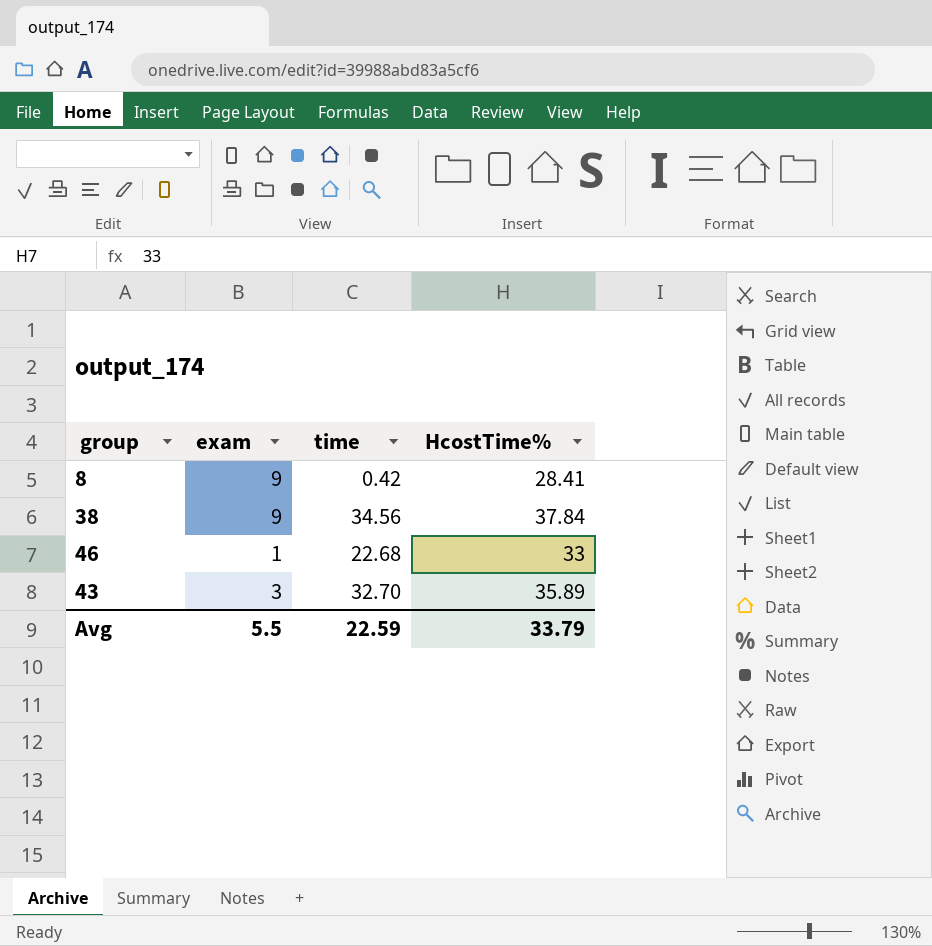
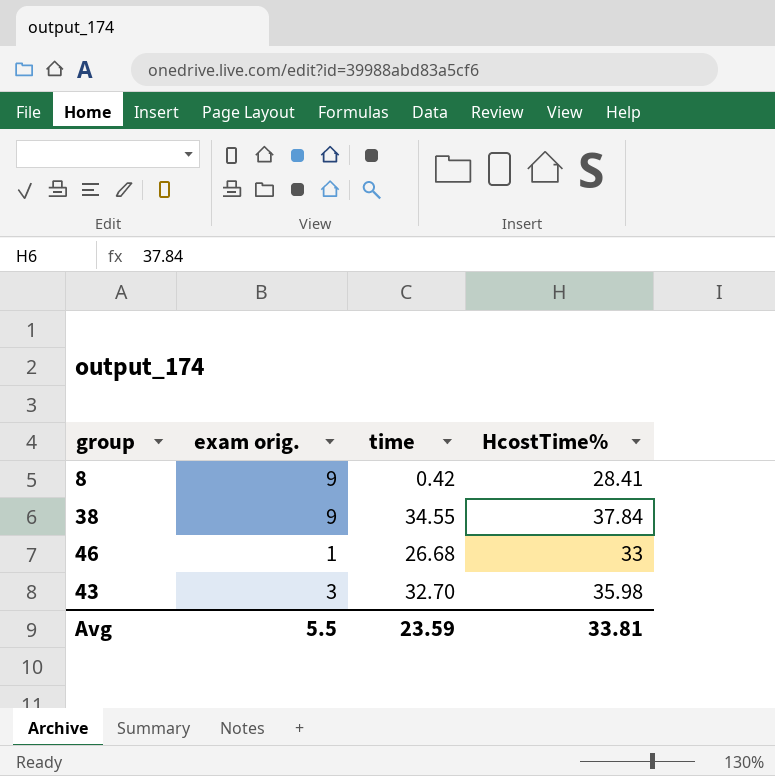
column name: exam -> exam orig.
38 | time: 34.56 -> 34.55
46 | time: 22.68 -> 26.68
43 | HcostTime%: 35.89 -> 35.98
Avg | time: 22.59 -> 23.59
Avg | HcostTime%: 33.79 -> 33.81

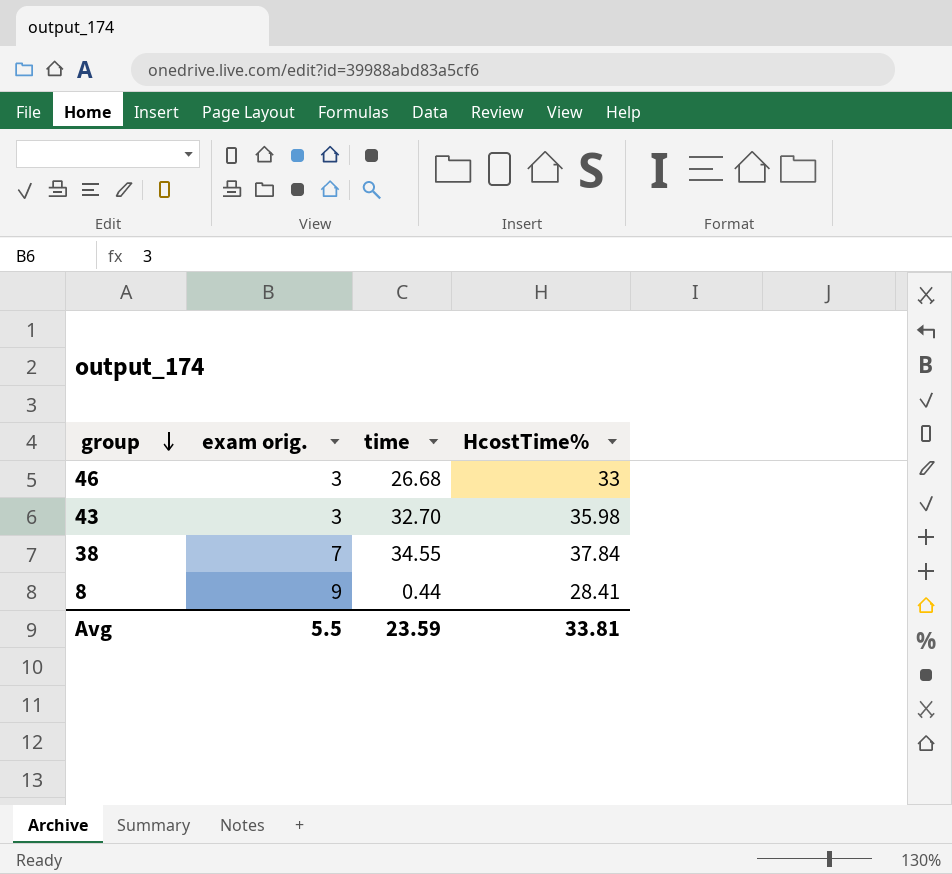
row order: none -> group descending
46 | exam orig.: 1 -> 3
38 | exam orig.: 9 -> 7
8 | time: 0.42 -> 0.44

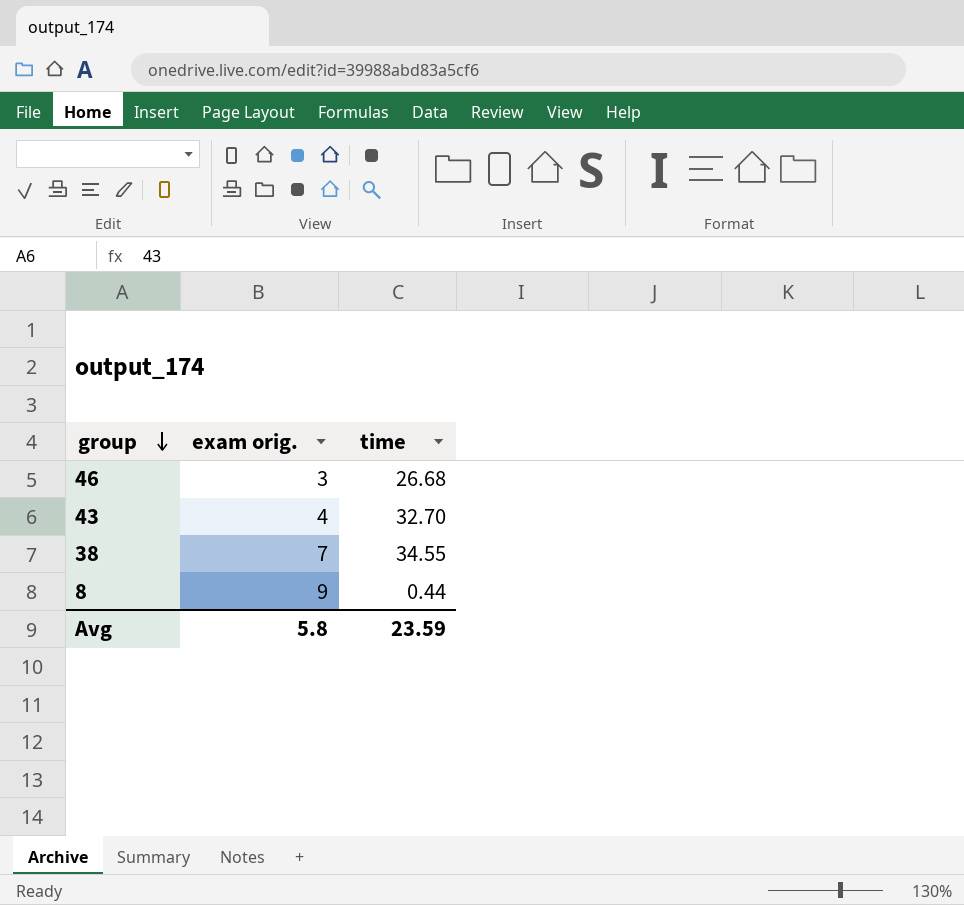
column HcostTime% | position: 4 -> none
43 | exam orig.: 3 -> 4
Avg | exam orig.: 5.5 -> 5.8

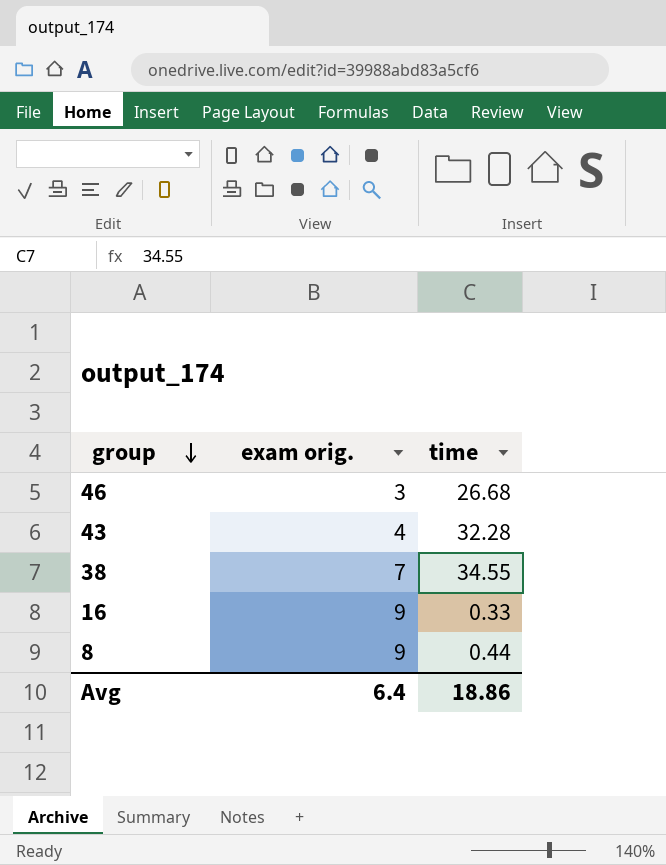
43 | time: 32.70 -> 32.28
row 16: none -> 9 | 0.33
Avg | exam orig.: 5.8 -> 6.4
Avg | time: 23.59 -> 18.86

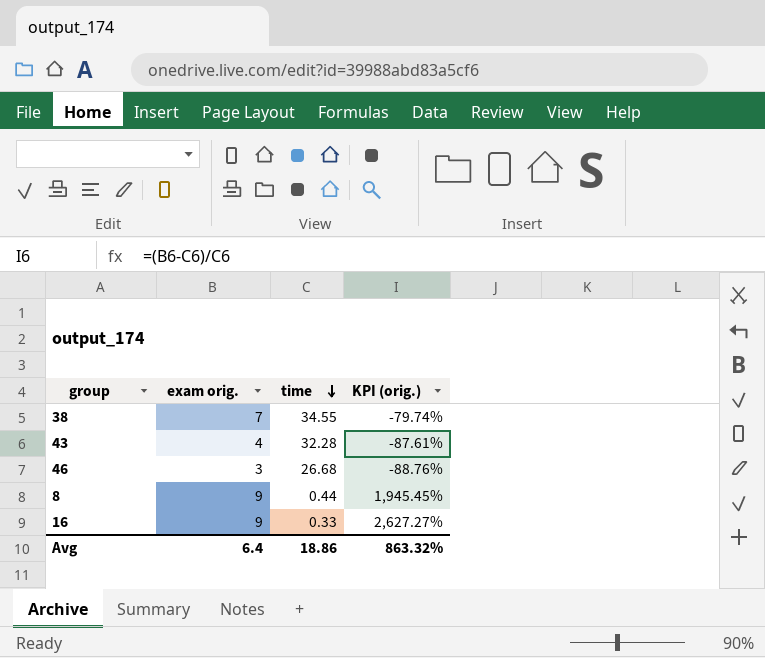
row order: group descending -> time descending
column KPI (orig.) | formula: none -> ([exam orig.] - [time]) / [time]

